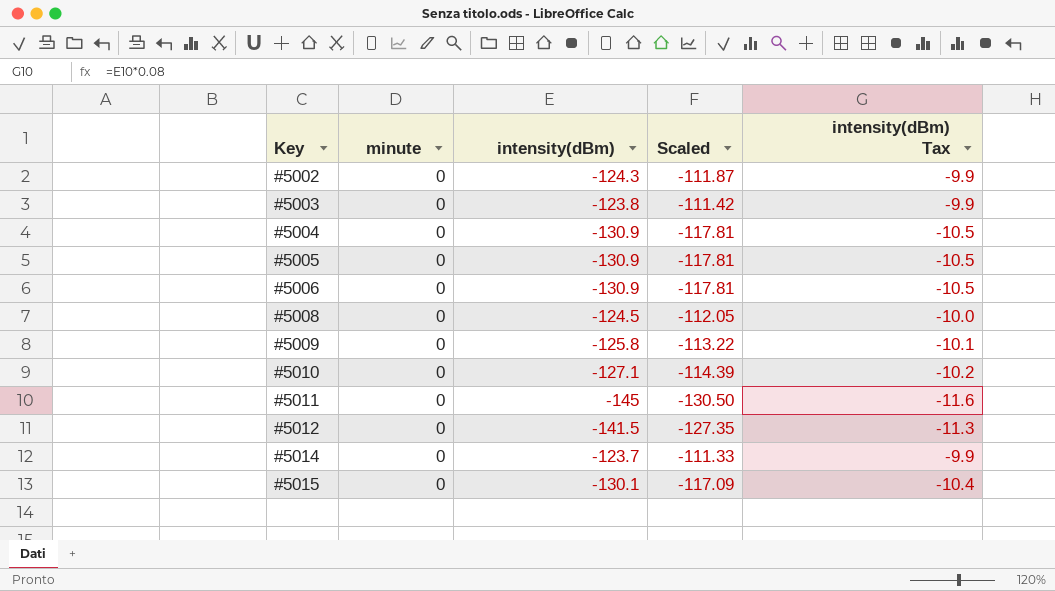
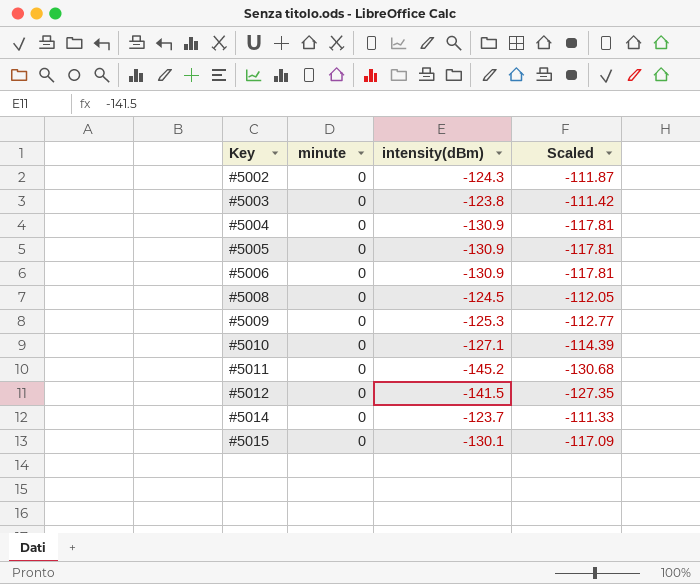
column intensity(dBm) Tax | formula: [intensity(dBm)] * 0.08 -> none
#5009 | intensity(dBm): -125.8 -> -125.3
#5009 | Scaled: -113.22 -> -112.77
#5011 | intensity(dBm): -145 -> -145.2
#5011 | Scaled: -130.50 -> -130.68

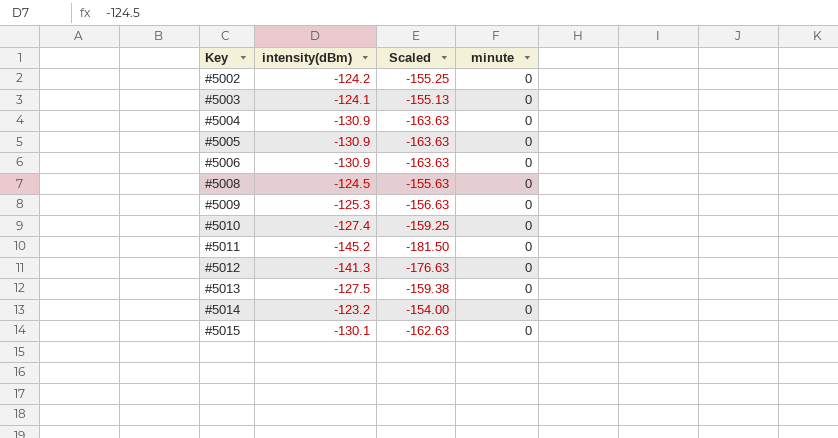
column Scaled | formula: [intensity(dBm)] * 0.9 -> [intensity(dBm)] * 1.25
column minute | position: 2 -> 4
#5002 | intensity(dBm): -124.3 -> -124.2
#5003 | intensity(dBm): -123.8 -> -124.1
#5010 | intensity(dBm): -127.1 -> -127.4
#5012 | intensity(dBm): -141.5 -> -141.3
row #5013: none -> -127.5 | -159.38 | 0
#5014 | intensity(dBm): -123.7 -> -123.2

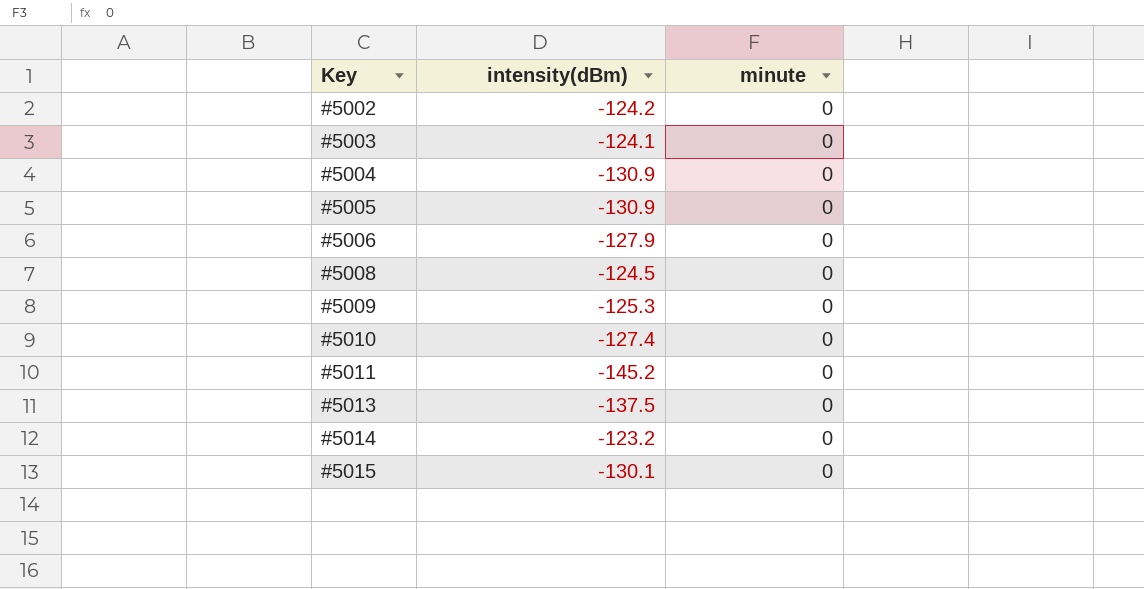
column Scaled | formula: [intensity(dBm)] * 1.25 -> none
row #5012: -141.3 | -176.63 | 0 -> none
#5006 | intensity(dBm): -130.9 -> -127.9
#5013 | intensity(dBm): -127.5 -> -137.5

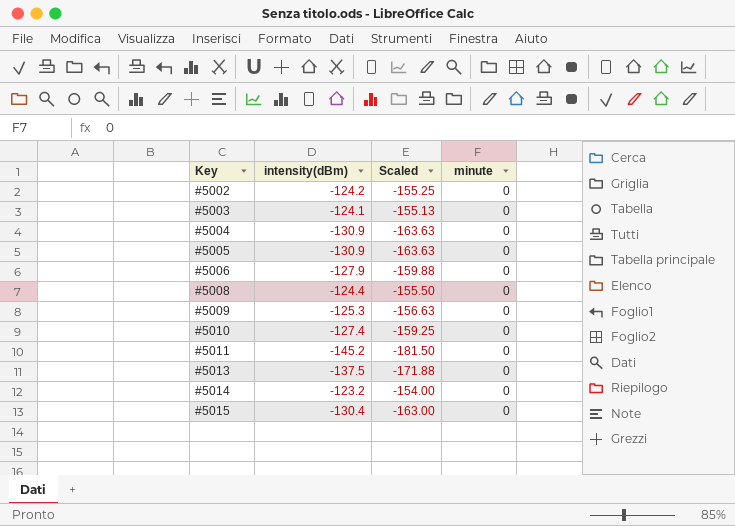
column Scaled | formula: none -> [intensity(dBm)] * 1.25
#5008 | intensity(dBm): -124.5 -> -124.4
#5015 | intensity(dBm): -130.1 -> -130.4

